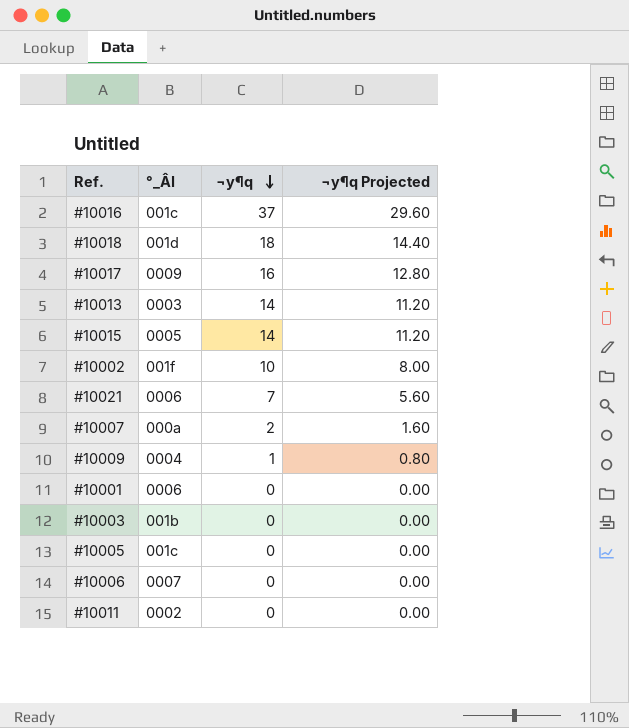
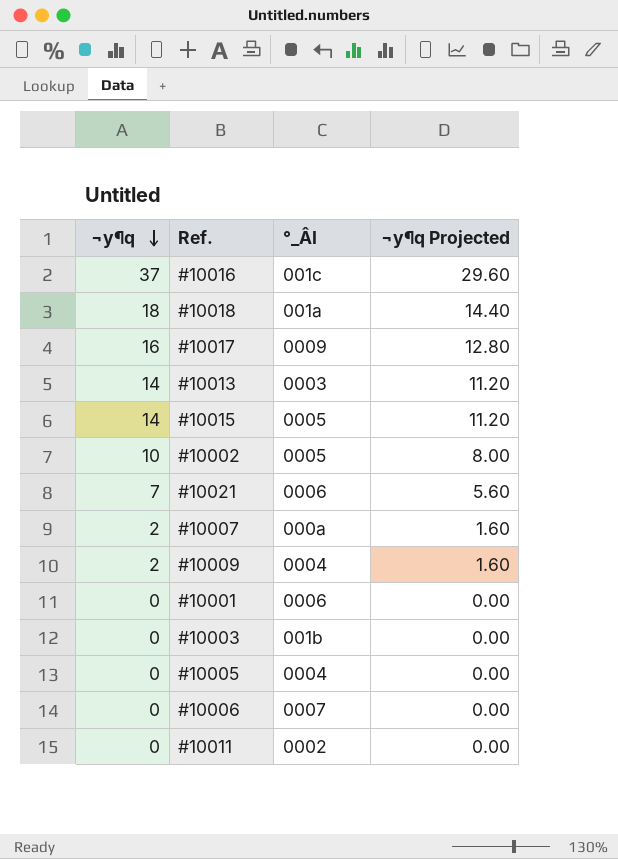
column ¬y¶q | position: 3 -> 1
#10018 | °_ÂI: 001d -> 001a
#10002 | °_ÂI: 001f -> 0005
#10009 | ¬y¶q: 1 -> 2
#10009 | ¬y¶q Projected: 0.80 -> 1.60
#10005 | °_ÂI: 001c -> 0004

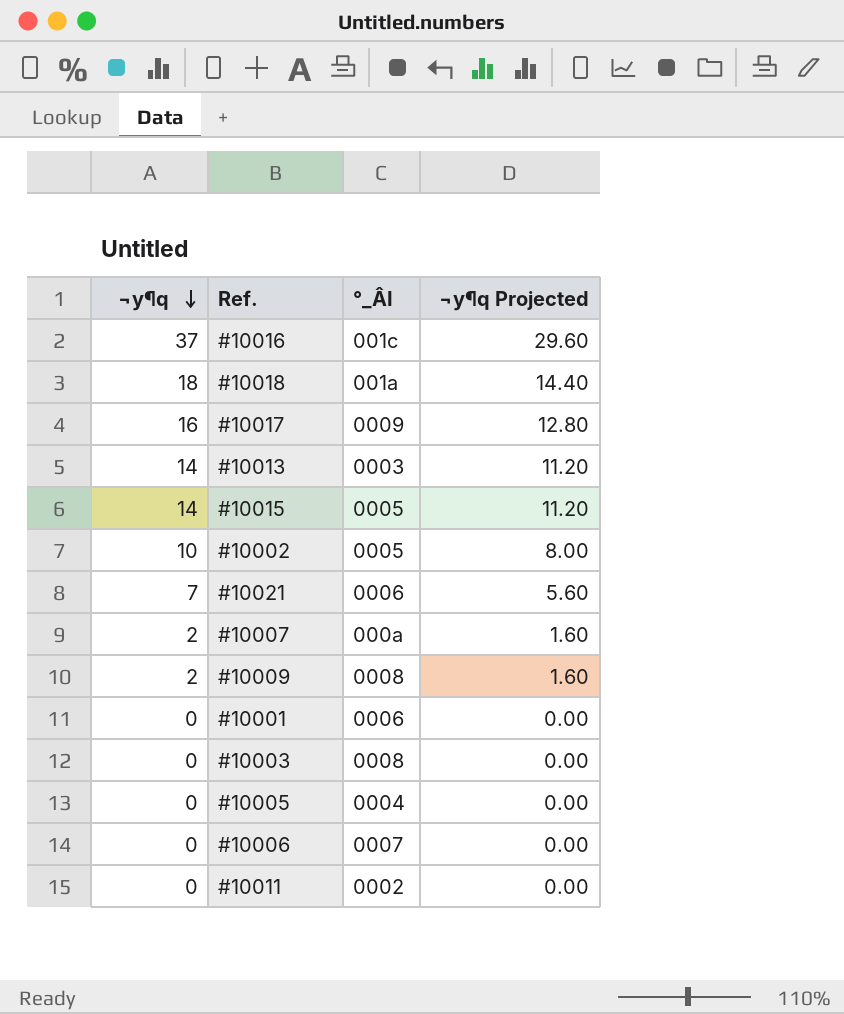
#10009 | °_ÂI: 0004 -> 0008
#10003 | °_ÂI: 001b -> 0008

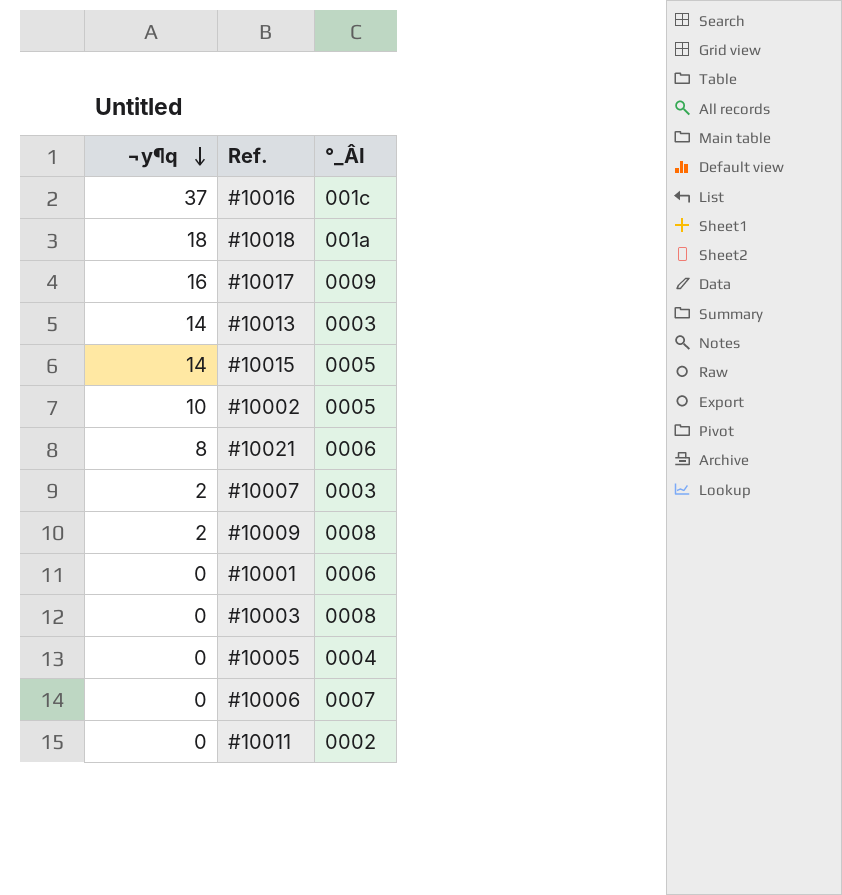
column ¬y¶q Projected | formula: [¬y¶q] * 0.8 -> none
#10021 | ¬y¶q: 7 -> 8
#10007 | °_ÂI: 000a -> 0003

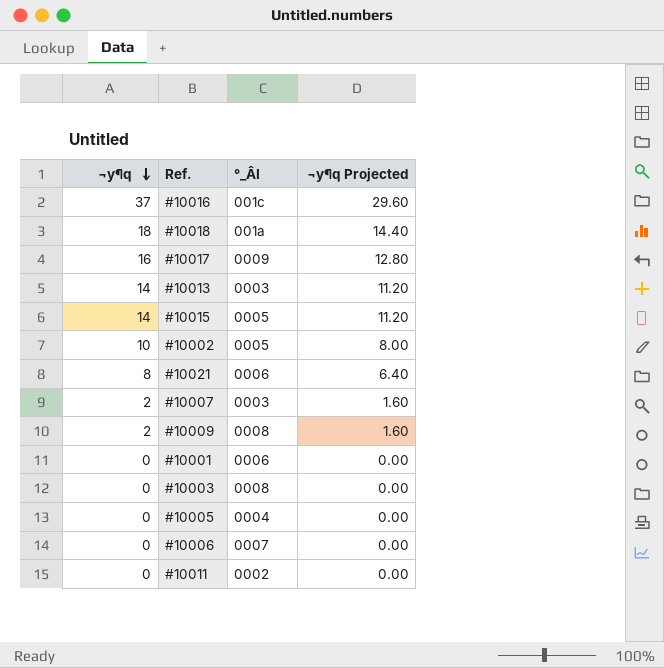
column ¬y¶q Projected | formula: none -> [¬y¶q] * 0.8

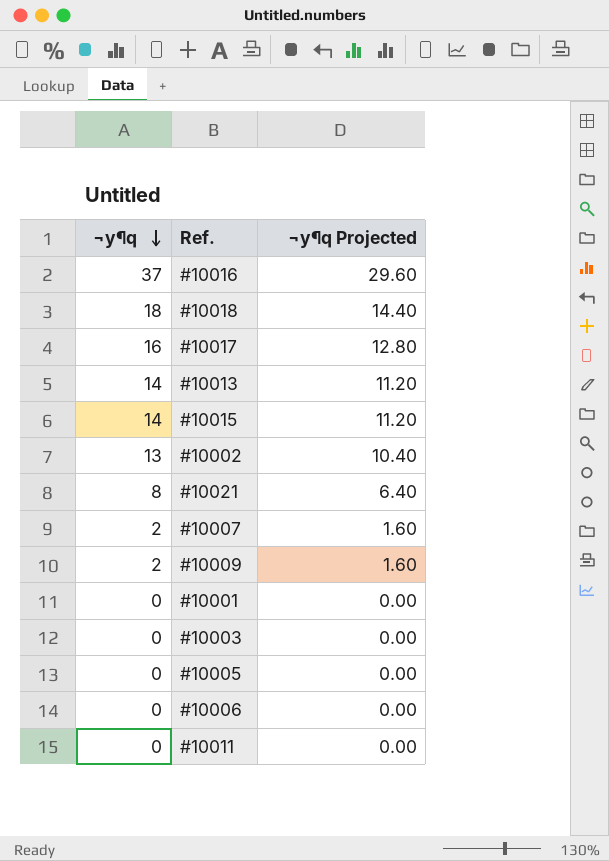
column °_ÂI | position: 3 -> none
#10002 | ¬y¶q: 10 -> 13
#10002 | ¬y¶q Projected: 8.00 -> 10.40

